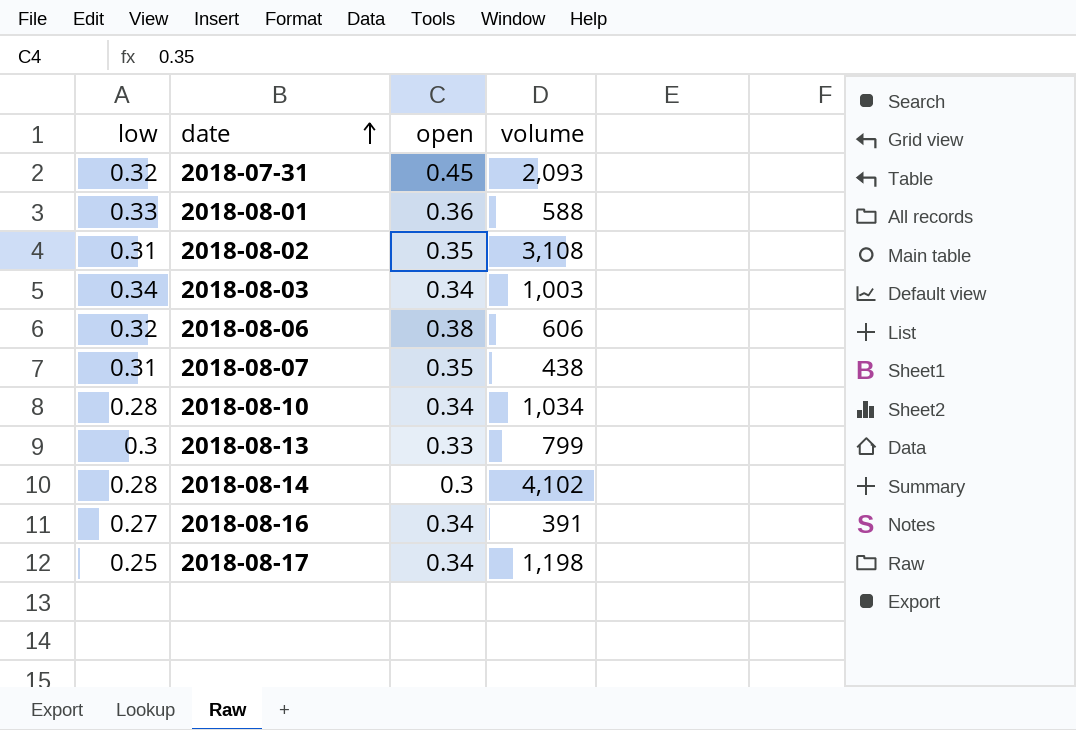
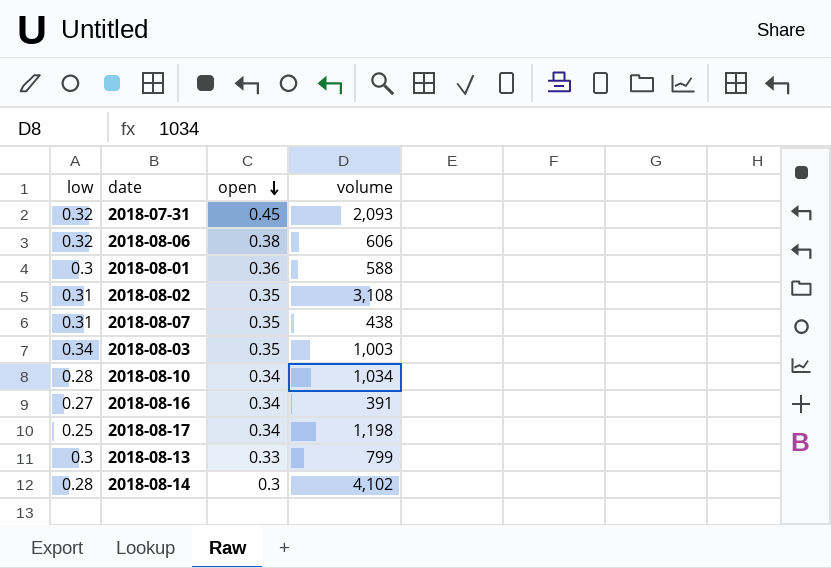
row order: date ascending -> open descending
2018-08-01 | low: 0.33 -> 0.3
2018-08-03 | open: 0.34 -> 0.35

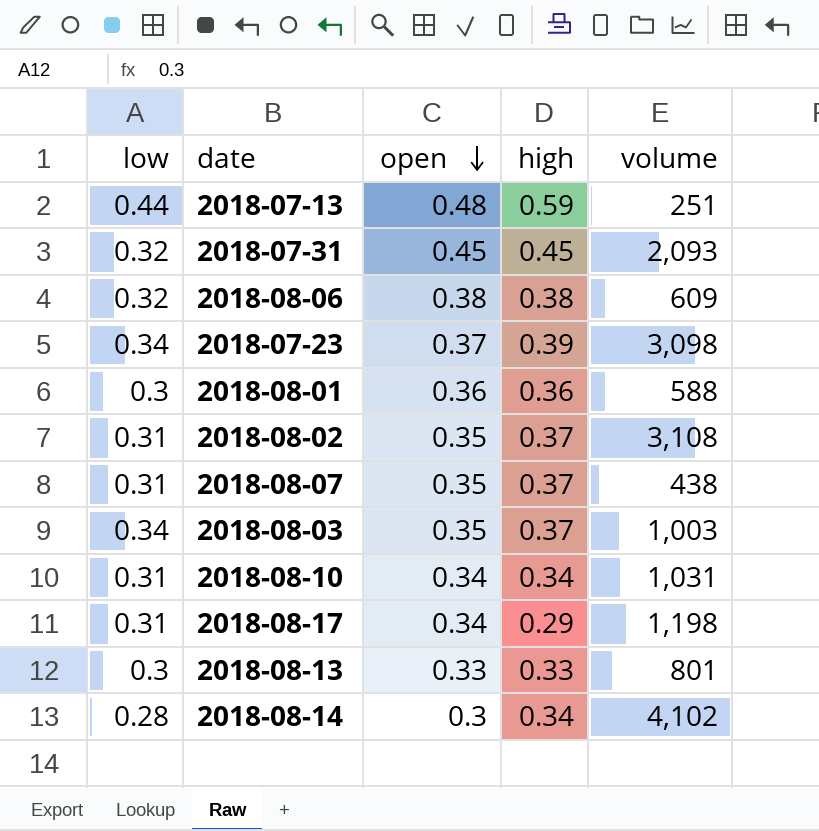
column high | position: none -> 4
row 2018-08-16: 0.27 | 0.34 | 391 -> none
row 2018-07-13: none -> 0.44 | 0.48 | 0.59 | 251
2018-08-06 | volume: 606 -> 609
row 2018-07-23: none -> 0.34 | 0.37 | 0.39 | 3,098
2018-08-10 | low: 0.28 -> 0.31
2018-08-10 | volume: 1,034 -> 1,031
2018-08-17 | low: 0.25 -> 0.31
2018-08-13 | volume: 799 -> 801

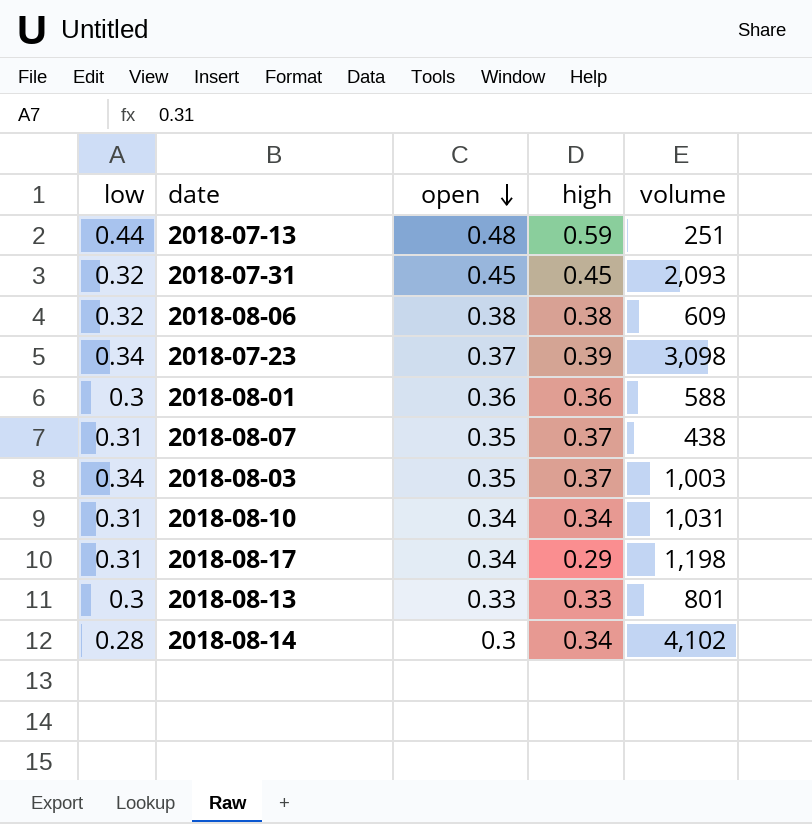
row 2018-08-02: 0.31 | 0.35 | 0.37 | 3,108 -> none

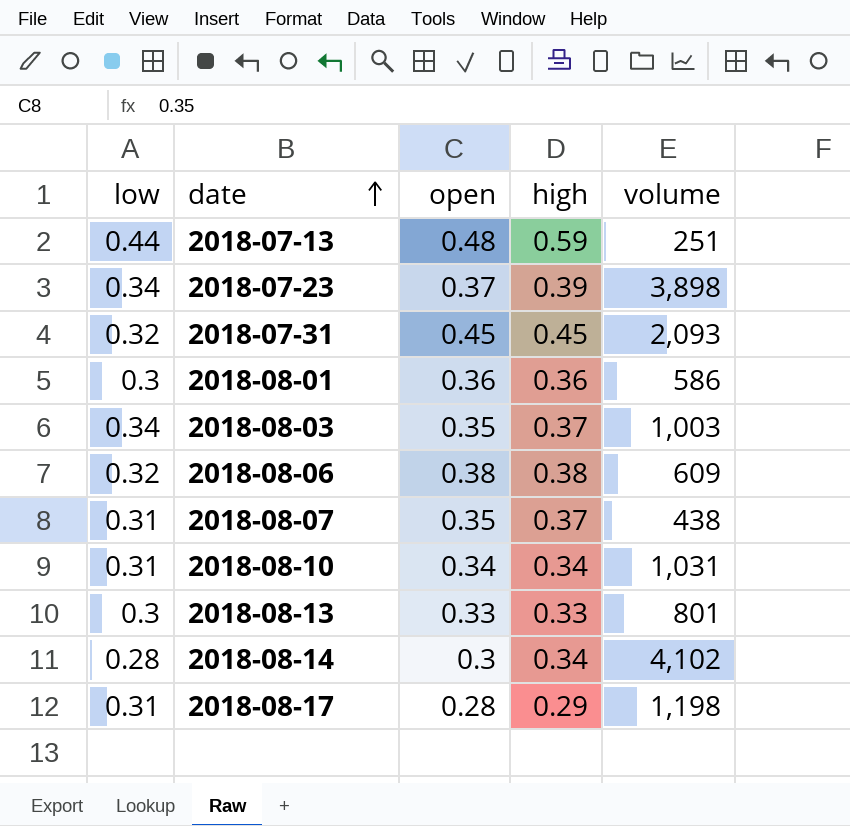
row order: open descending -> date ascending
2018-07-23 | volume: 3,098 -> 3,898
2018-08-01 | volume: 588 -> 586
2018-08-17 | open: 0.34 -> 0.28

